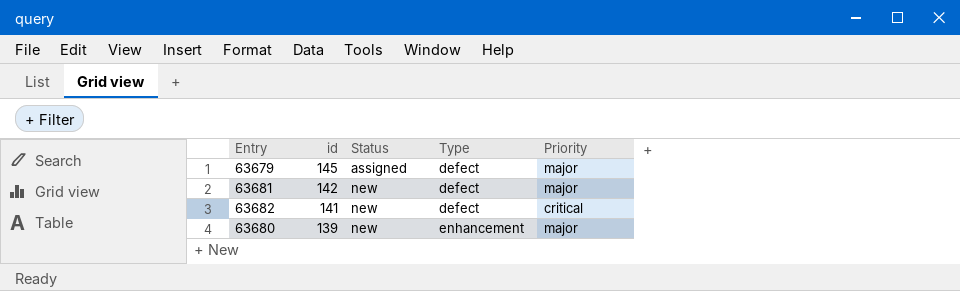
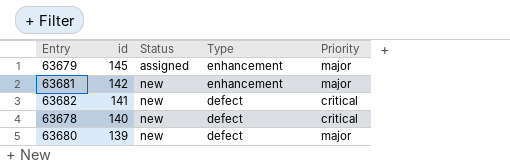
63679 | Type: defect -> enhancement
63681 | Type: defect -> enhancement
row 63678: none -> 140 | new | defect | critical
63680 | Type: enhancement -> defect

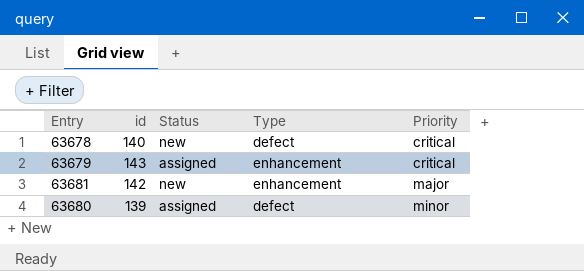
row order: id descending -> Priority ascending
row 63682: 141 | new | defect | critical -> none
63679 | id: 145 -> 143
63679 | Priority: major -> critical
63680 | Status: new -> assigned
63680 | Priority: major -> minor

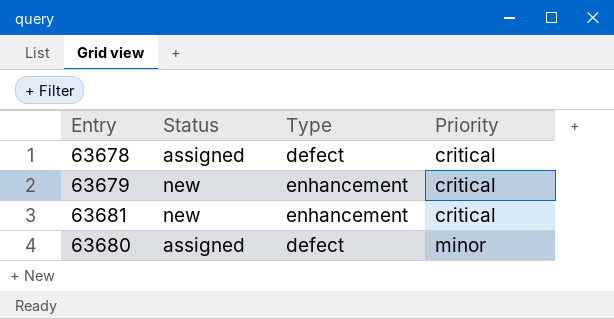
column id | position: 2 -> none
63678 | Status: new -> assigned
63679 | Status: assigned -> new
63681 | Priority: major -> critical

